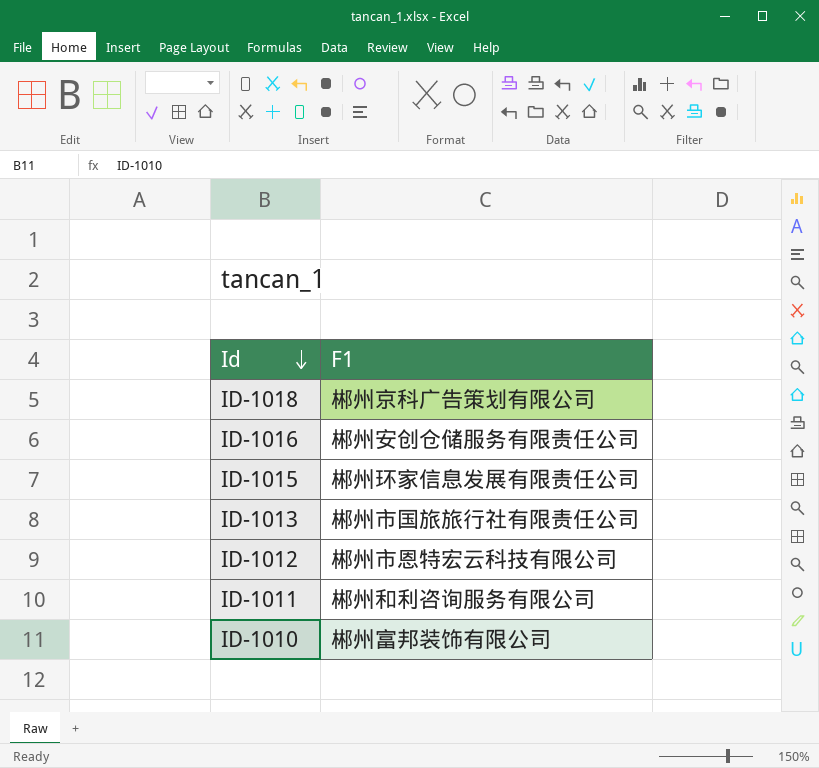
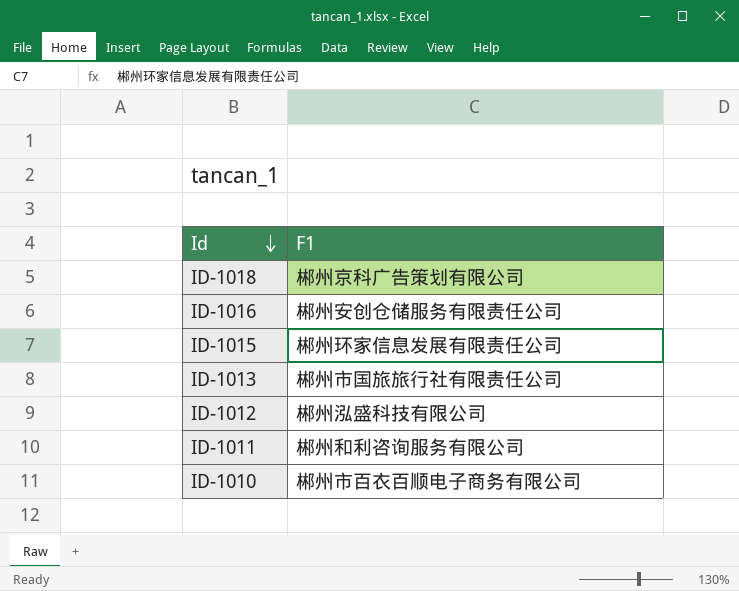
ID-1012 | F1: 郴州市恩特宏云科技有限公司 -> 郴州泓盛科技有限公司
ID-1010 | F1: 郴州富邦装饰有限公司 -> 郴州市百衣百顺电子商务有限公司

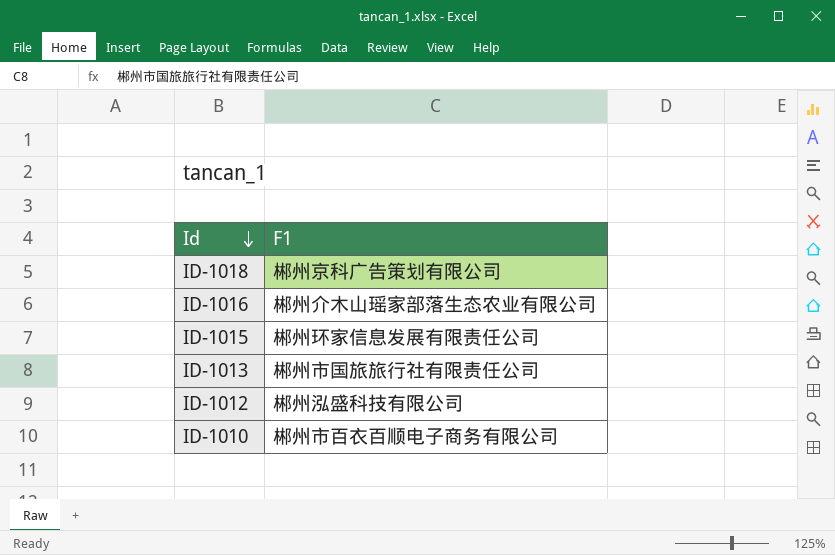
row ID-1011: 郴州和利咨询服务有限公司 -> none
ID-1016 | F1: 郴州安创仓储服务有限责任公司 -> 郴州介木山瑶家部落生态农业有限公司

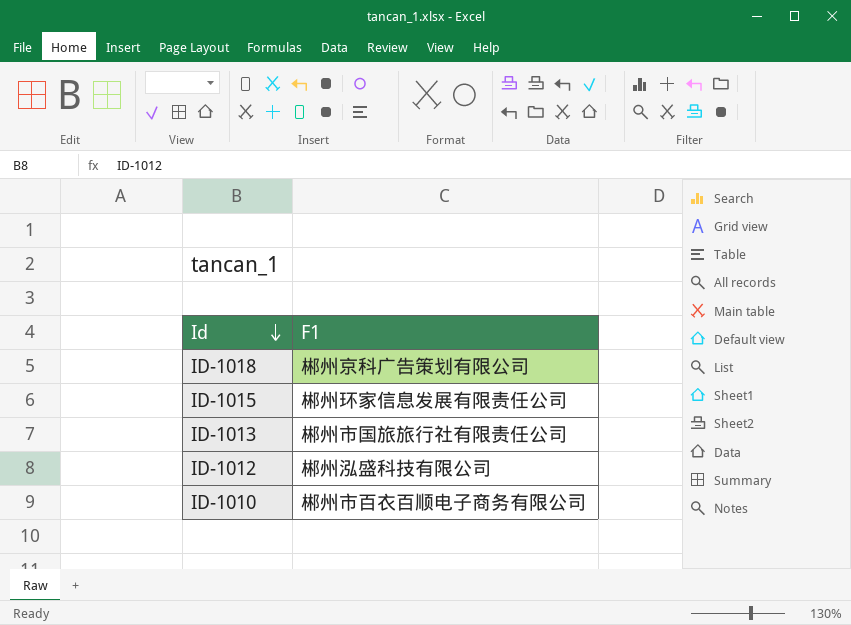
row ID-1016: 郴州介木山瑶家部落生态农业有限公司 -> none

